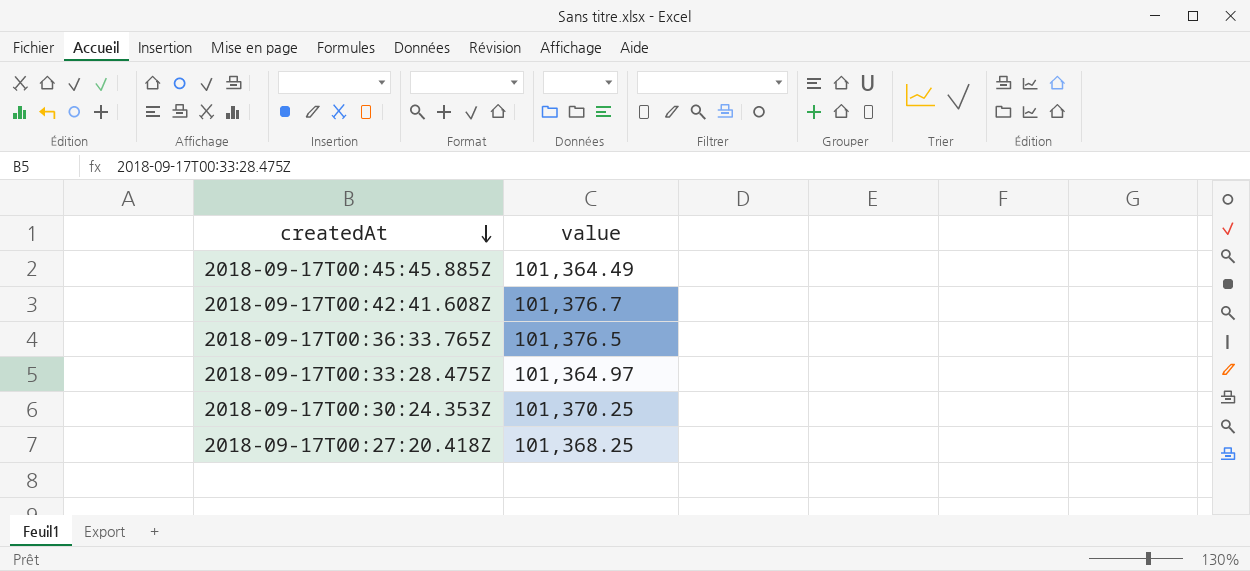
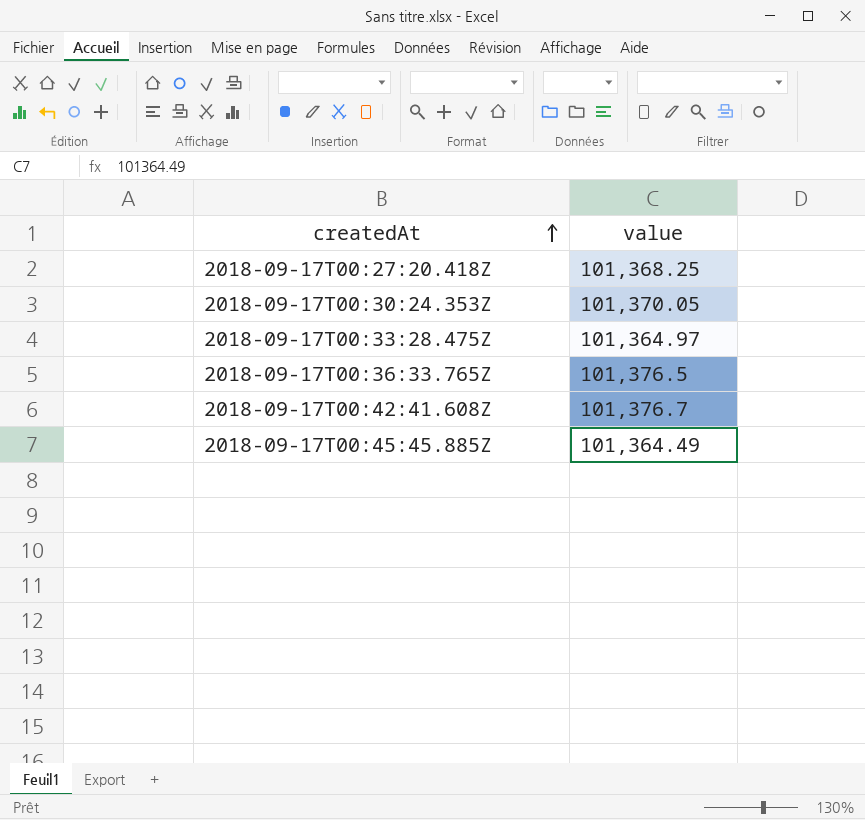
row order: createdAt descending -> createdAt ascending
2018-09-17T00:30:24.353Z | value: 101,370.25 -> 101,370.05

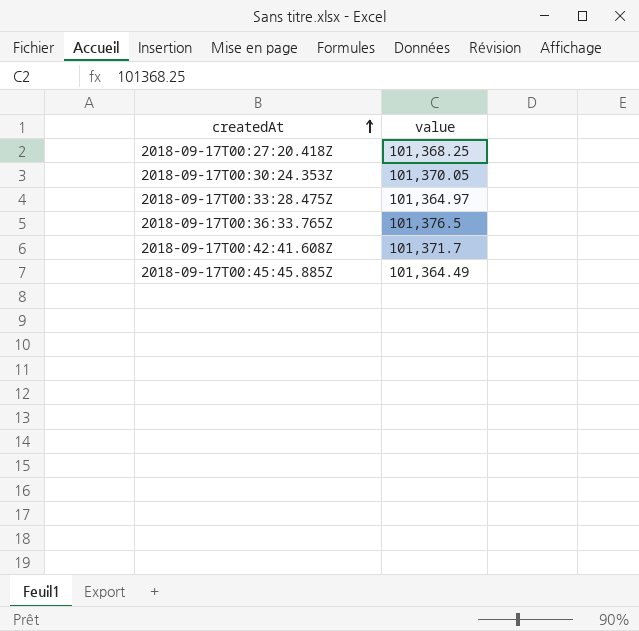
2018-09-17T00:42:41.608Z | value: 101,376.7 -> 101,371.7

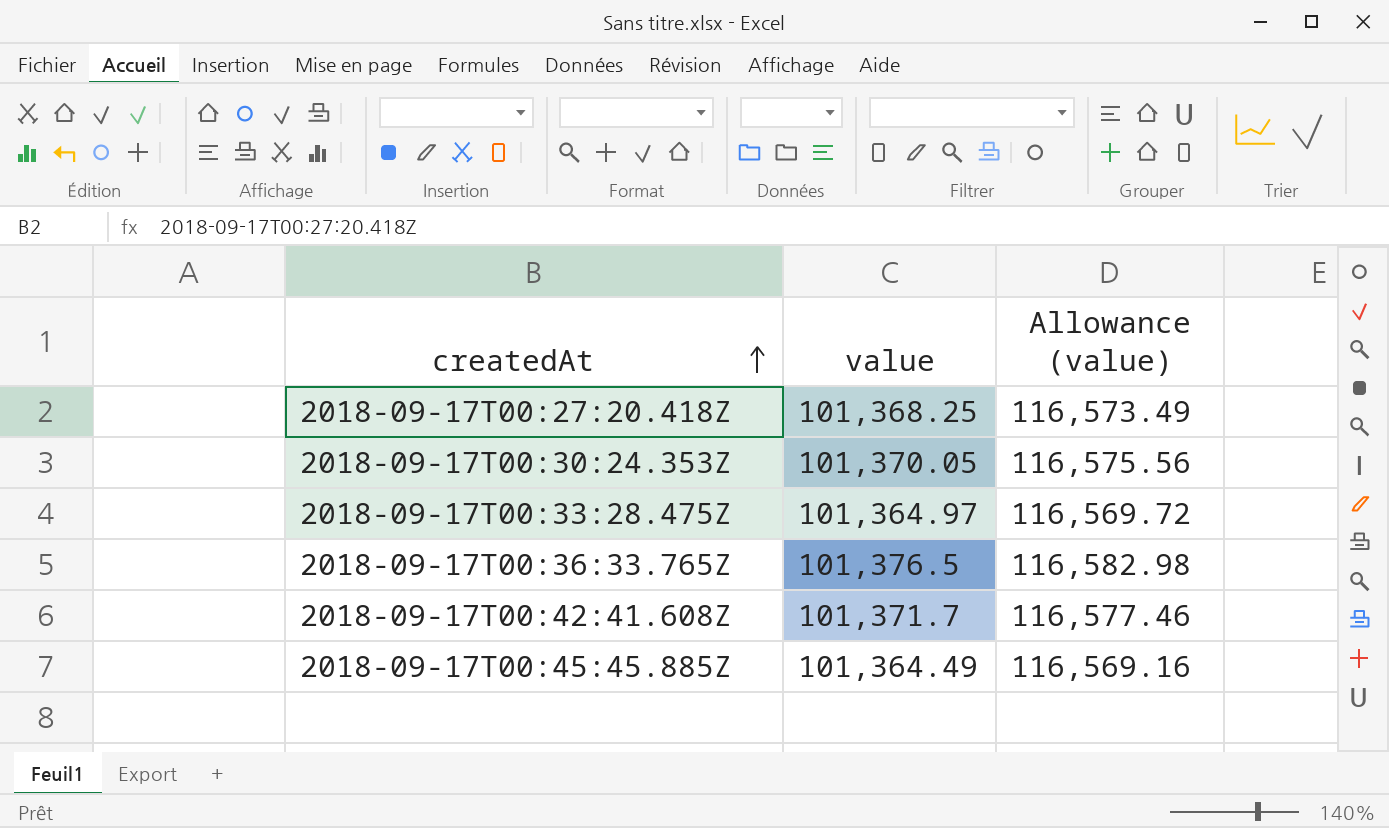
column Allowance (value) | formula: none -> [value] * 1.15

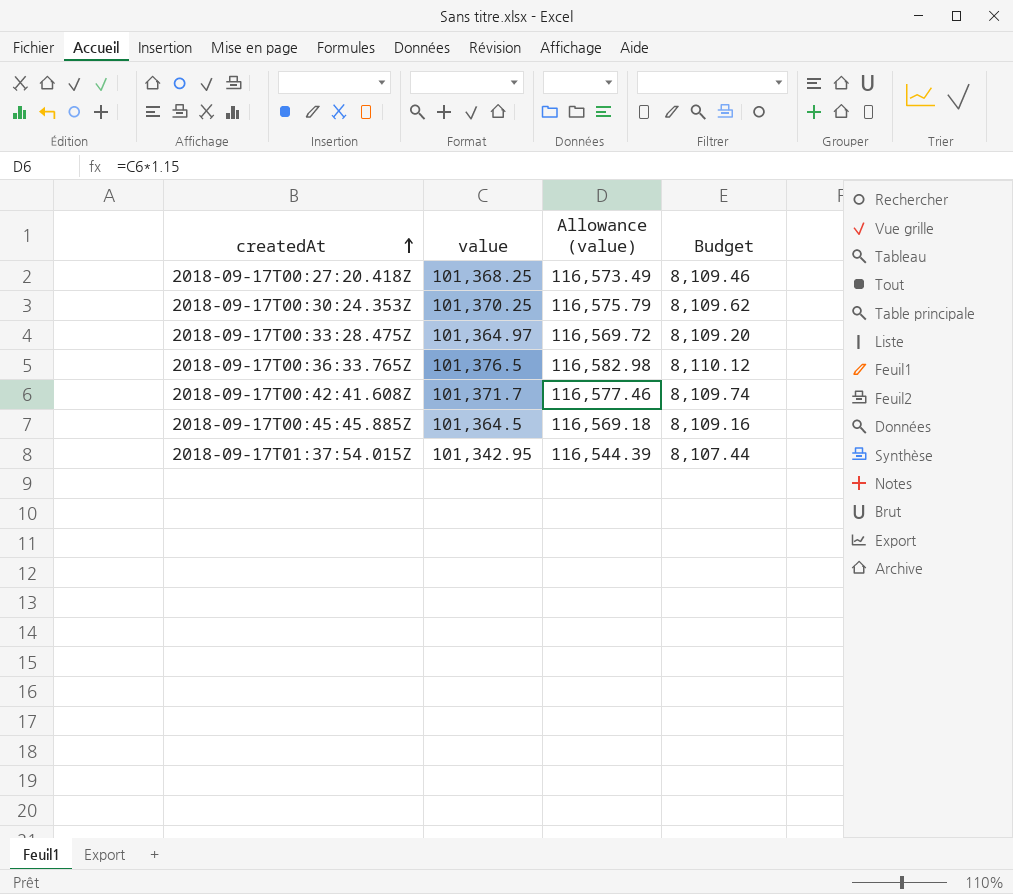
column Budget | formula: none -> [value] * 0.08
2018-09-17T00:30:24.353Z | value: 101,370.05 -> 101,370.25
2018-09-17T00:30:24.353Z | Allowance (value): 116,575.56 -> 116,575.79
2018-09-17T00:45:45.885Z | value: 101,364.49 -> 101,364.5
2018-09-17T00:45:45.885Z | Allowance (value): 116,569.16 -> 116,569.18
row 2018-09-17T01:37:54.015Z: none -> 101,342.95 | 116,544.39 | 8,107.44

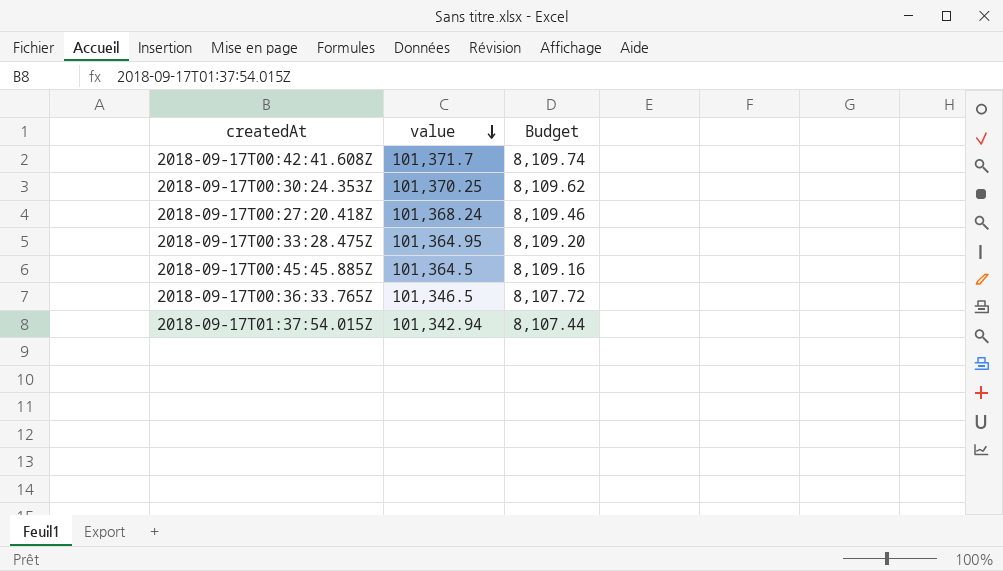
row order: createdAt ascending -> value descending
column Allowance (value) | formula: [value] * 1.15 -> none
2018-09-17T00:27:20.418Z | value: 101,368.25 -> 101,368.24
2018-09-17T00:33:28.475Z | value: 101,364.97 -> 101,364.95
2018-09-17T00:36:33.765Z | value: 101,376.5 -> 101,346.5
2018-09-17T00:36:33.765Z | Budget: 8,110.12 -> 8,107.72
2018-09-17T01:37:54.015Z | value: 101,342.95 -> 101,342.94

